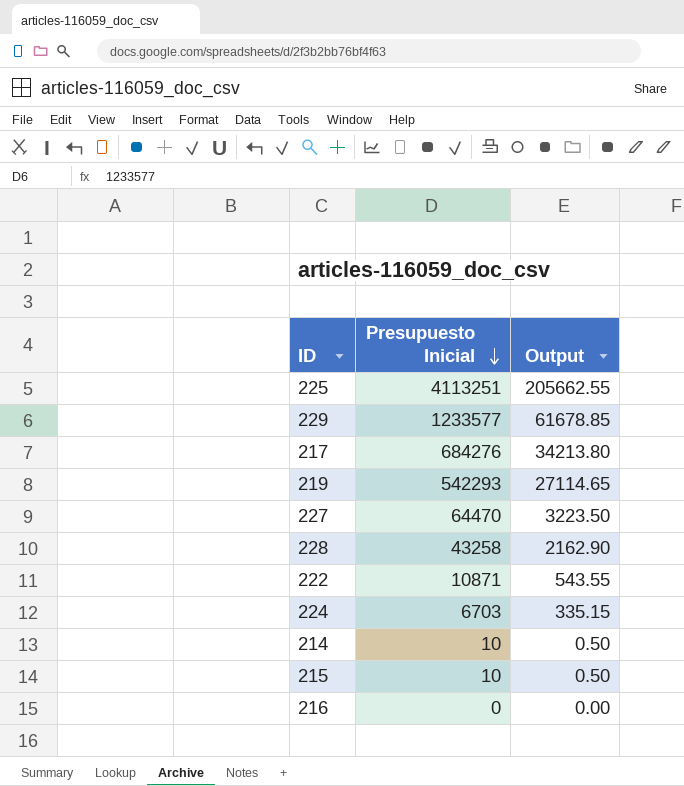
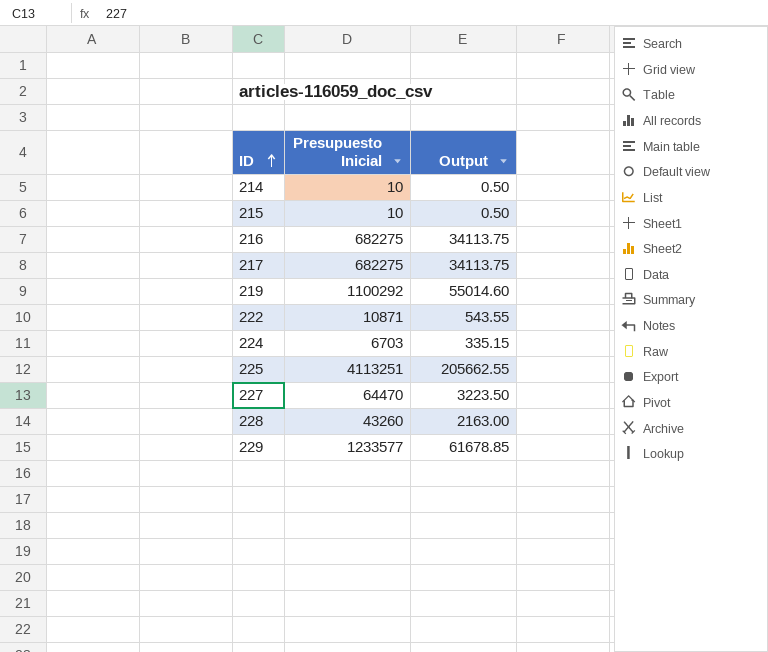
row order: Presupuesto Inicial descending -> ID ascending
216 | Presupuesto Inicial: 0 -> 682275
216 | Output: 0.00 -> 34113.75
217 | Presupuesto Inicial: 684276 -> 682275
217 | Output: 34213.80 -> 34113.75
219 | Presupuesto Inicial: 542293 -> 1100292
219 | Output: 27114.65 -> 55014.60
228 | Presupuesto Inicial: 43258 -> 43260
228 | Output: 2162.90 -> 2163.00

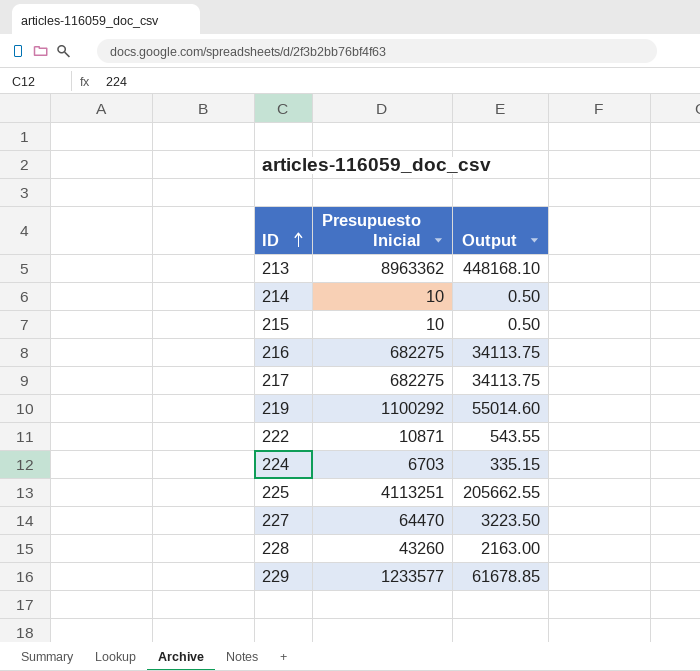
row 213: none -> 8963362 | 448168.10

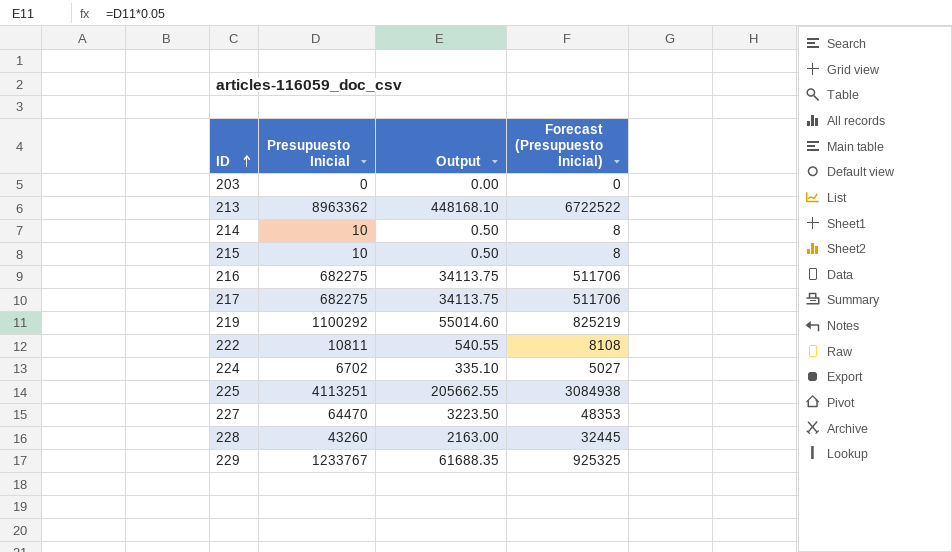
column Forecast (Presupuesto Inicial) | formula: none -> [Presupuesto Inicial] * 0.75
row 203: none -> 0 | 0.00 | 0
222 | Presupuesto Inicial: 10871 -> 10811
222 | Output: 543.55 -> 540.55
224 | Presupuesto Inicial: 6703 -> 6702
224 | Output: 335.15 -> 335.10
229 | Presupuesto Inicial: 1233577 -> 1233767
229 | Output: 61678.85 -> 61688.35

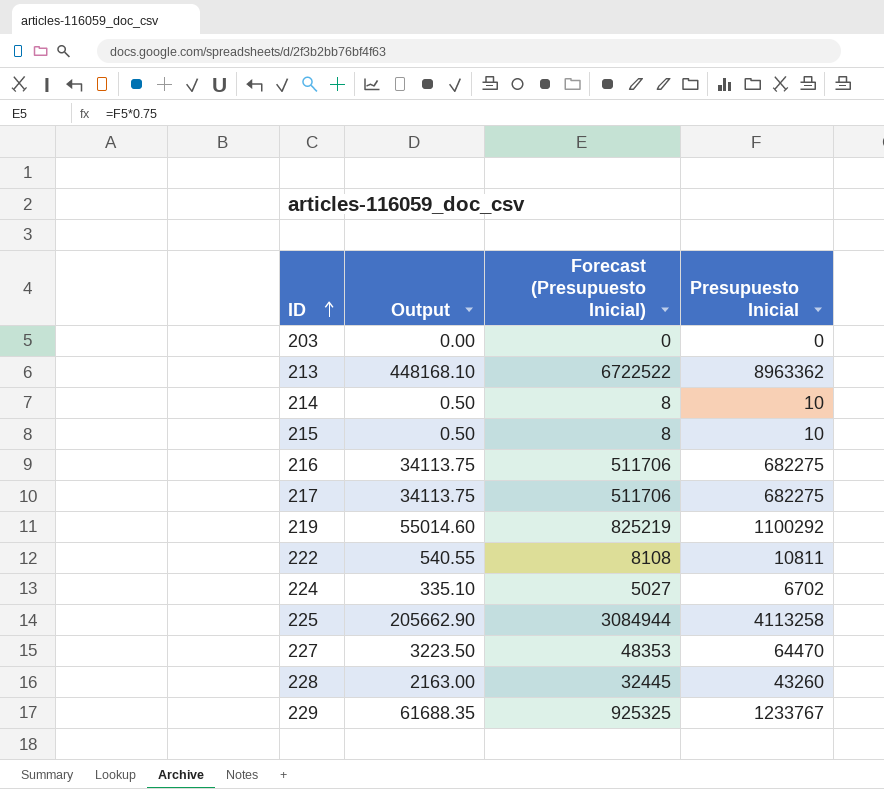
column Presupuesto Inicial | position: 2 -> 4
225 | Output: 205662.55 -> 205662.90
225 | Forecast (Presupuesto Inicial): 3084938 -> 3084944
225 | Presupuesto Inicial: 4113251 -> 4113258

